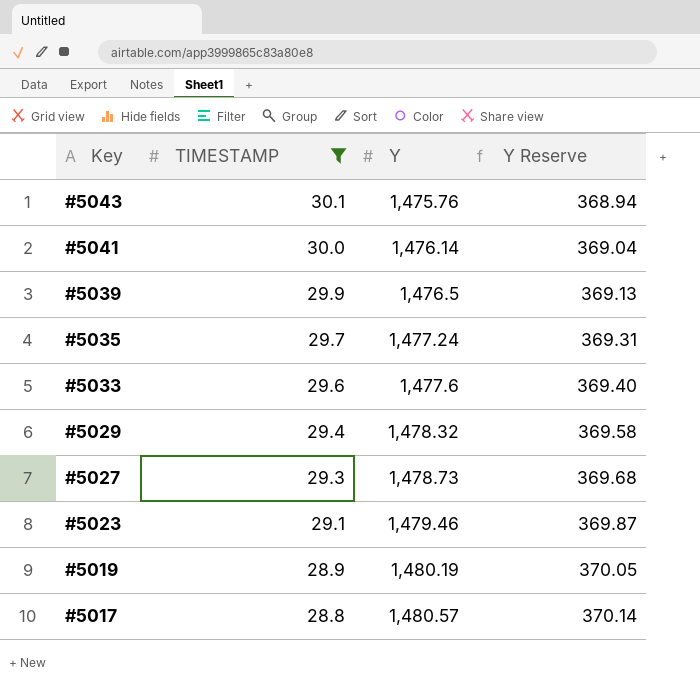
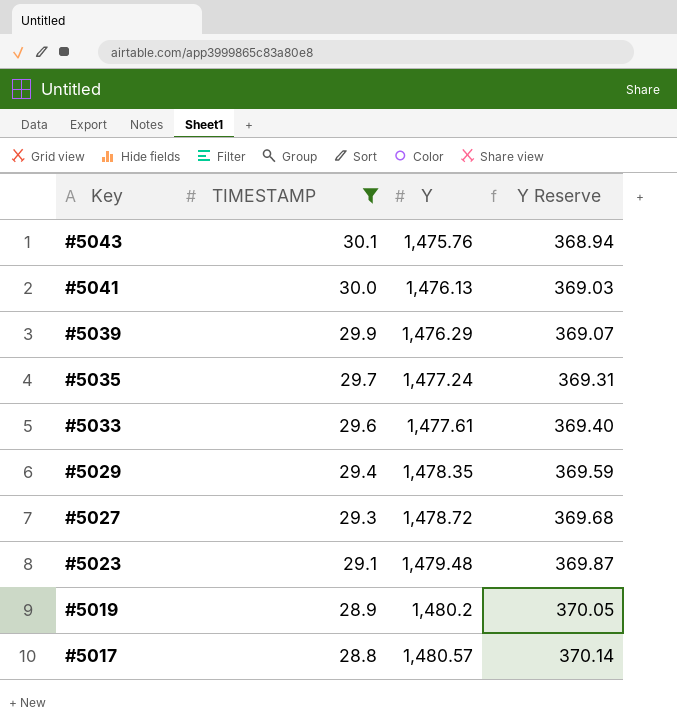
#5041 | Y: 1,476.14 -> 1,476.13
#5041 | Y Reserve: 369.04 -> 369.03
#5039 | Y: 1,476.5 -> 1,476.29
#5039 | Y Reserve: 369.13 -> 369.07
#5033 | Y: 1,477.6 -> 1,477.61
#5029 | Y: 1,478.32 -> 1,478.35
#5029 | Y Reserve: 369.58 -> 369.59
#5027 | Y: 1,478.73 -> 1,478.72
#5023 | Y: 1,479.46 -> 1,479.48
#5019 | Y: 1,480.19 -> 1,480.2

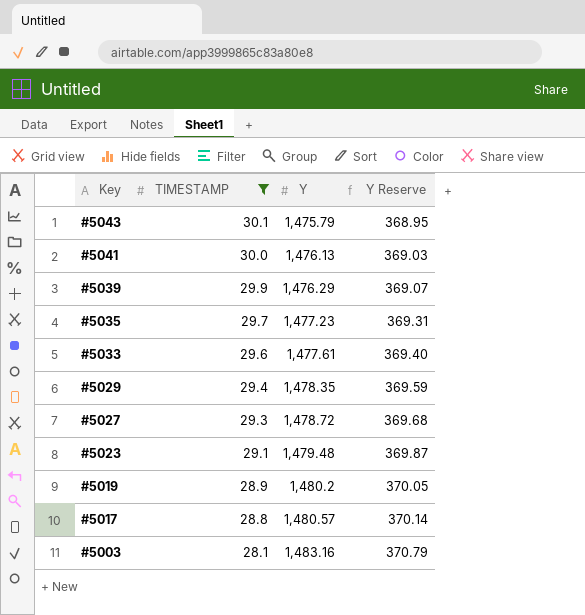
#5043 | Y: 1,475.76 -> 1,475.79
#5043 | Y Reserve: 368.94 -> 368.95
#5035 | Y: 1,477.24 -> 1,477.23
row #5003: none -> 28.1 | 1,483.16 | 370.79

